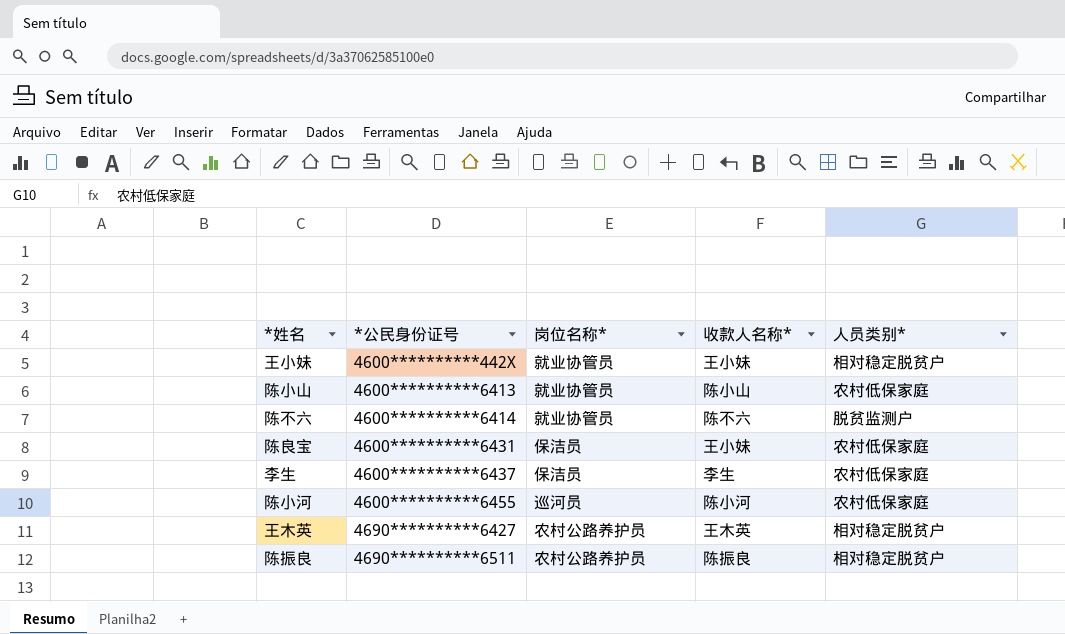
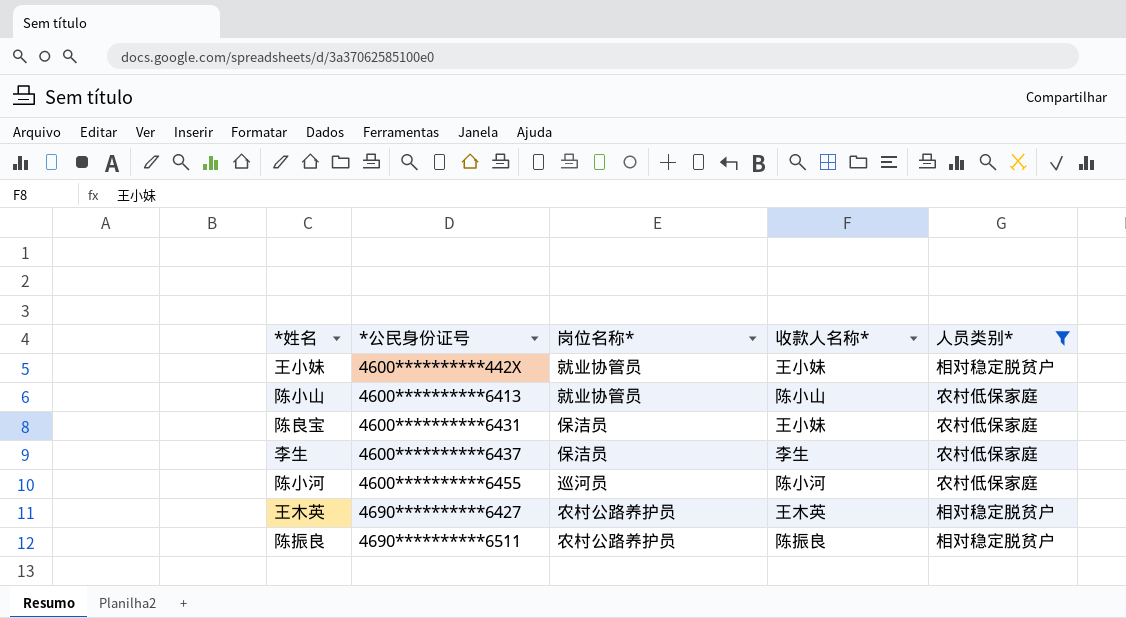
filter: none -> 人员类别* != 脱贫监测户

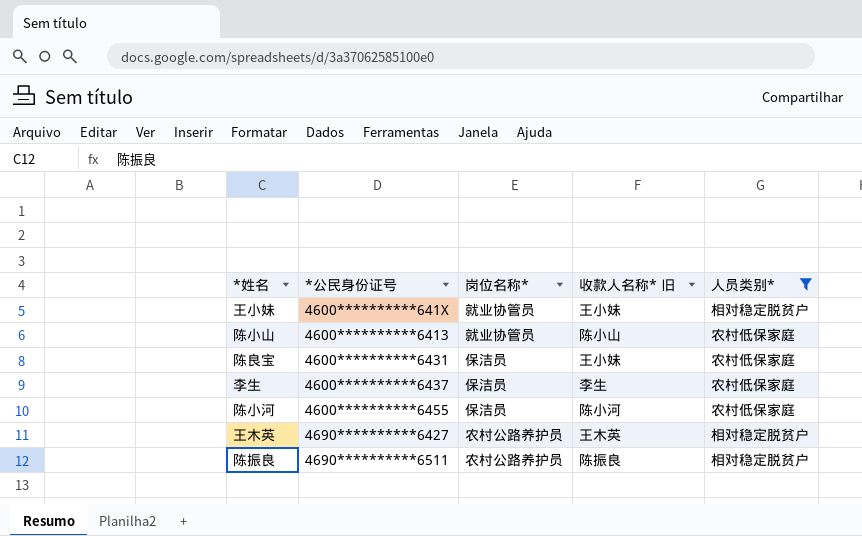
column name: 收款人名称* -> 收款人名称* 旧
王小妹 | *公民身份证号: 4600**********442X -> 4600**********641X
陈小河 | 岗位名称*: 巡河员 -> 保洁员

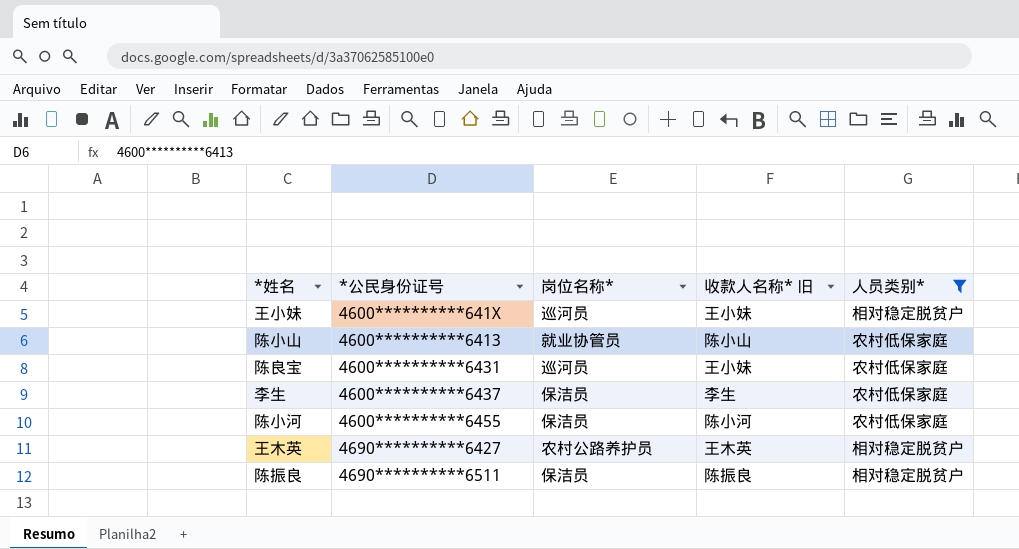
王小妹 | 岗位名称*: 就业协管员 -> 巡河员
陈良宝 | 岗位名称*: 保洁员 -> 巡河员
陈振良 | 岗位名称*: 农村公路养护员 -> 保洁员

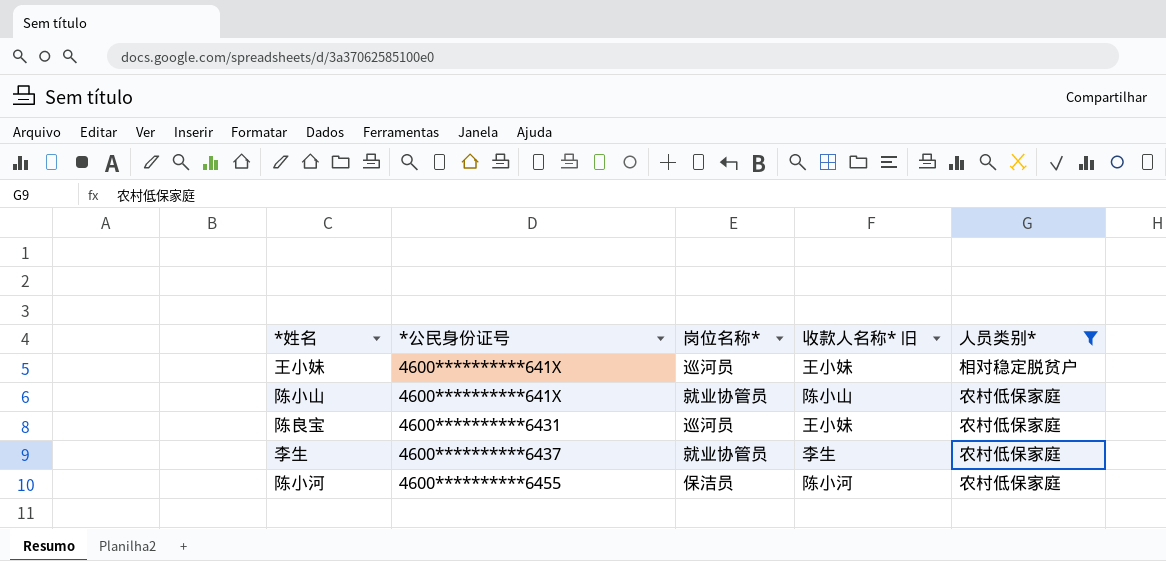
row 王木英: 4690**********6427 | 农村公路养护员 | 王木英 | 相对稳定脱贫户 -> none
row 陈振良: 4690**********6511 | 保洁员 | 陈振良 | 相对稳定脱贫户 -> none
陈小山 | *公民身份证号: 4600**********6413 -> 4600**********641X
李生 | 岗位名称*: 保洁员 -> 就业协管员

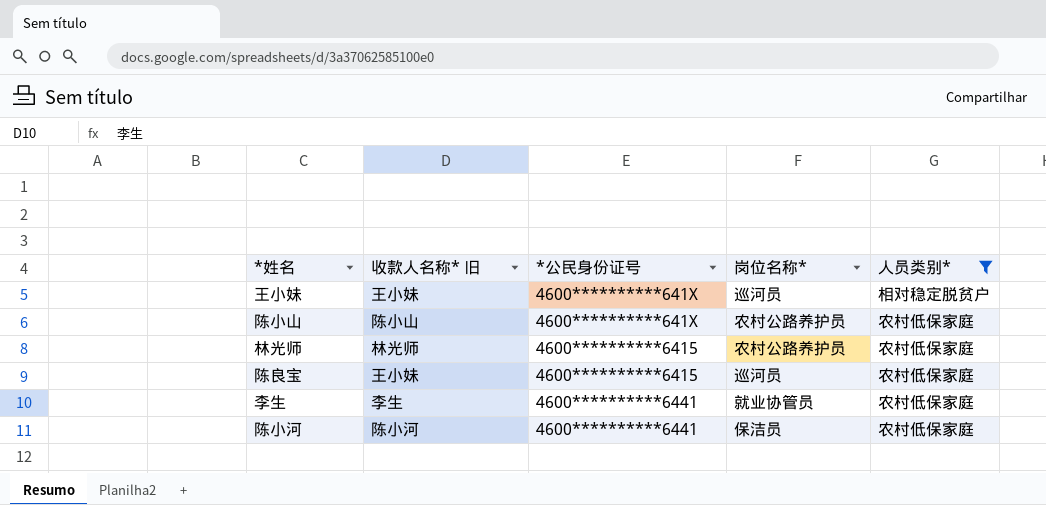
column 收款人名称* 旧 | position: 4 -> 2
陈小山 | 岗位名称*: 就业协管员 -> 农村公路养护员
row 林光师: none -> 林光师 | 4600**********6415 | 农村公路养护员 | 农村低保家庭
陈良宝 | *公民身份证号: 4600**********6431 -> 4600**********6415
李生 | *公民身份证号: 4600**********6437 -> 4600**********6441
陈小河 | *公民身份证号: 4600**********6455 -> 4600**********6441

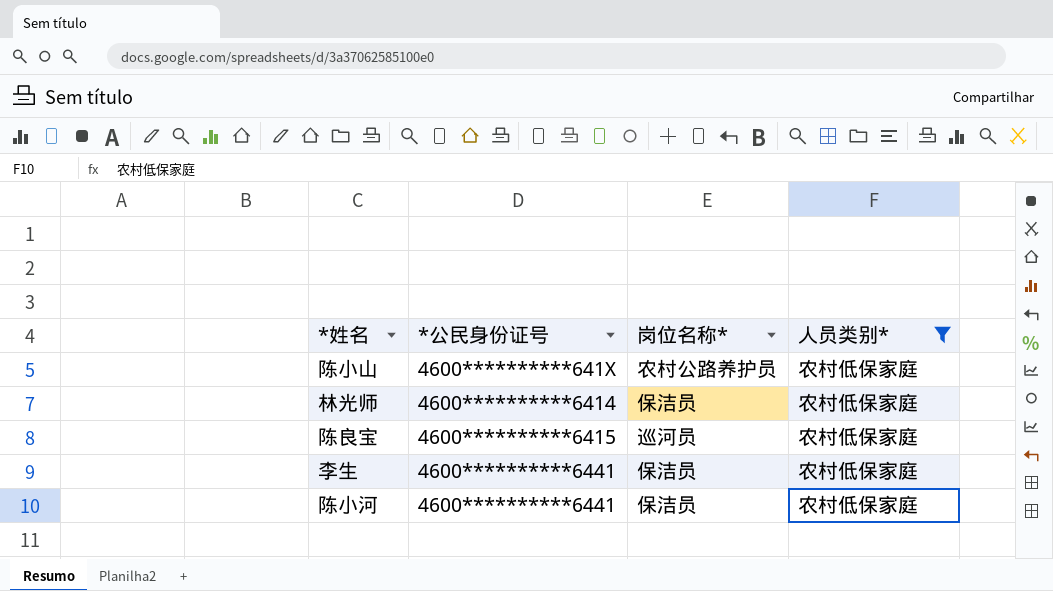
column 收款人名称* 旧 | position: 2 -> none
row 王小妹: 王小妹 | 4600**********641X | 巡河员 | 相对稳定脱贫户 -> none
林光师 | *公民身份证号: 4600**********6415 -> 4600**********6414
林光师 | 岗位名称*: 农村公路养护员 -> 保洁员
李生 | 岗位名称*: 就业协管员 -> 保洁员

